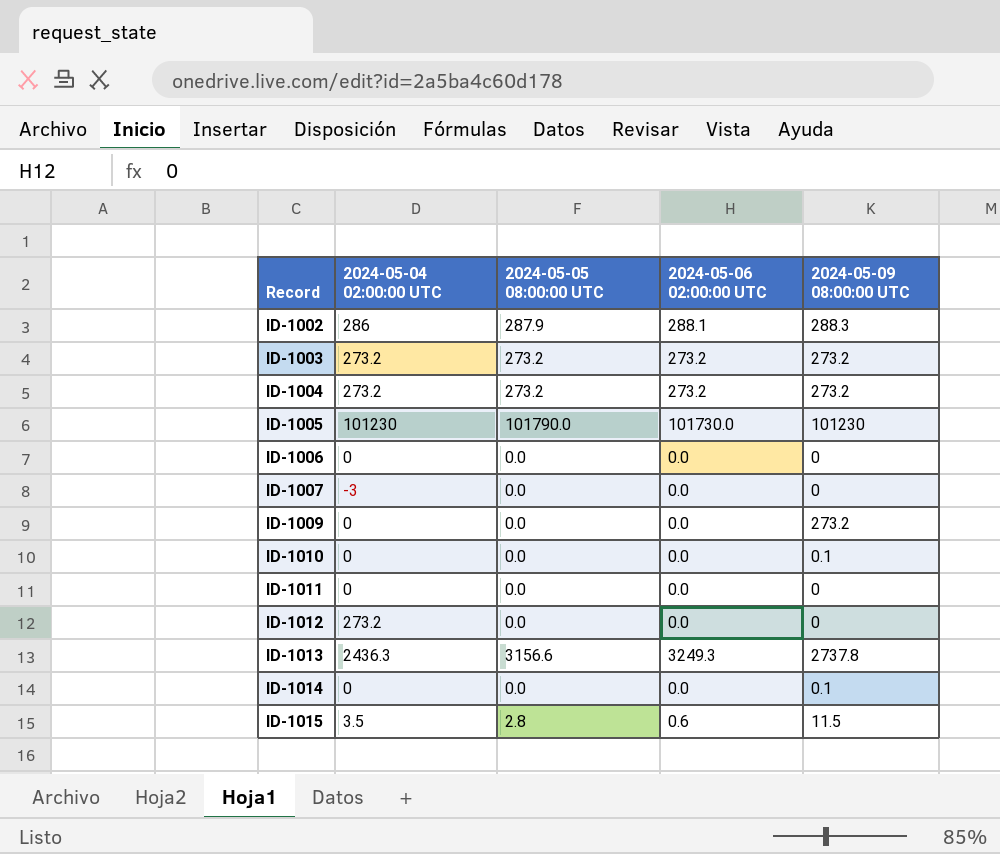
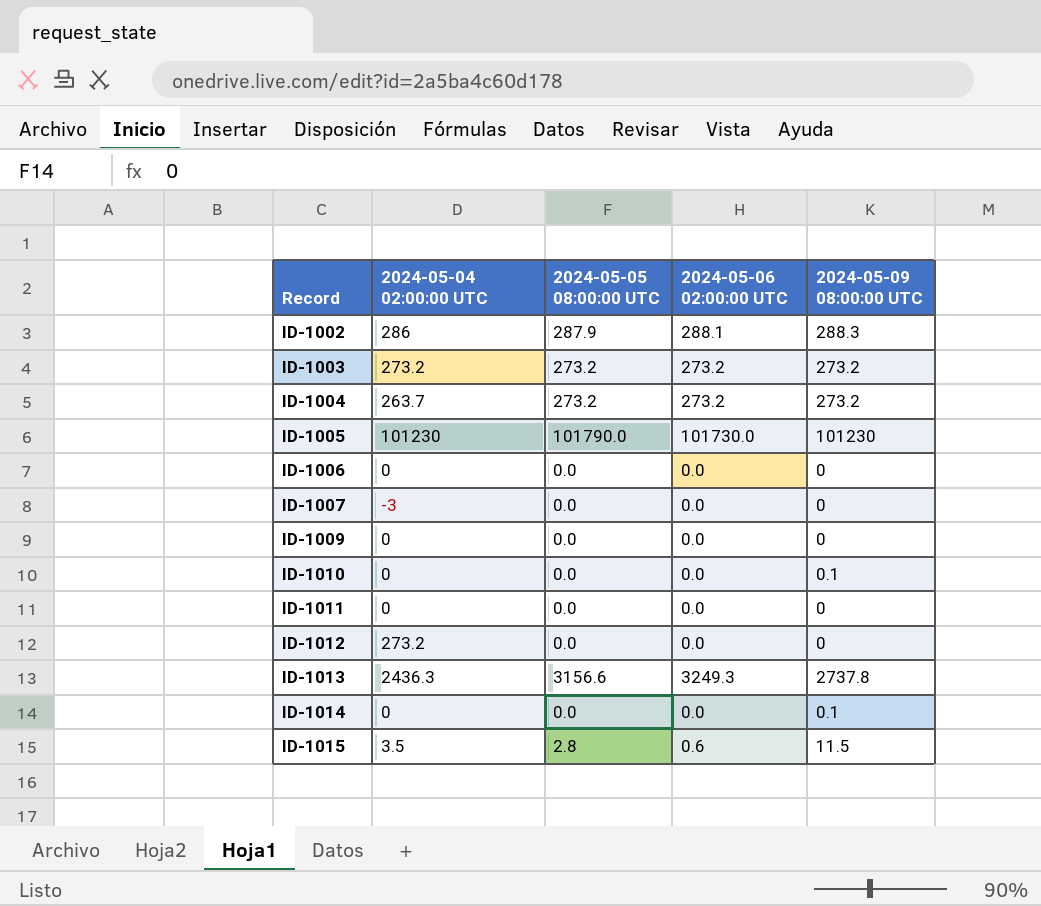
ID-1004 | 2024-05-04 02:00:00 UTC: 273.2 -> 263.7
ID-1009 | 2024-05-09 08:00:00 UTC: 273.2 -> 0

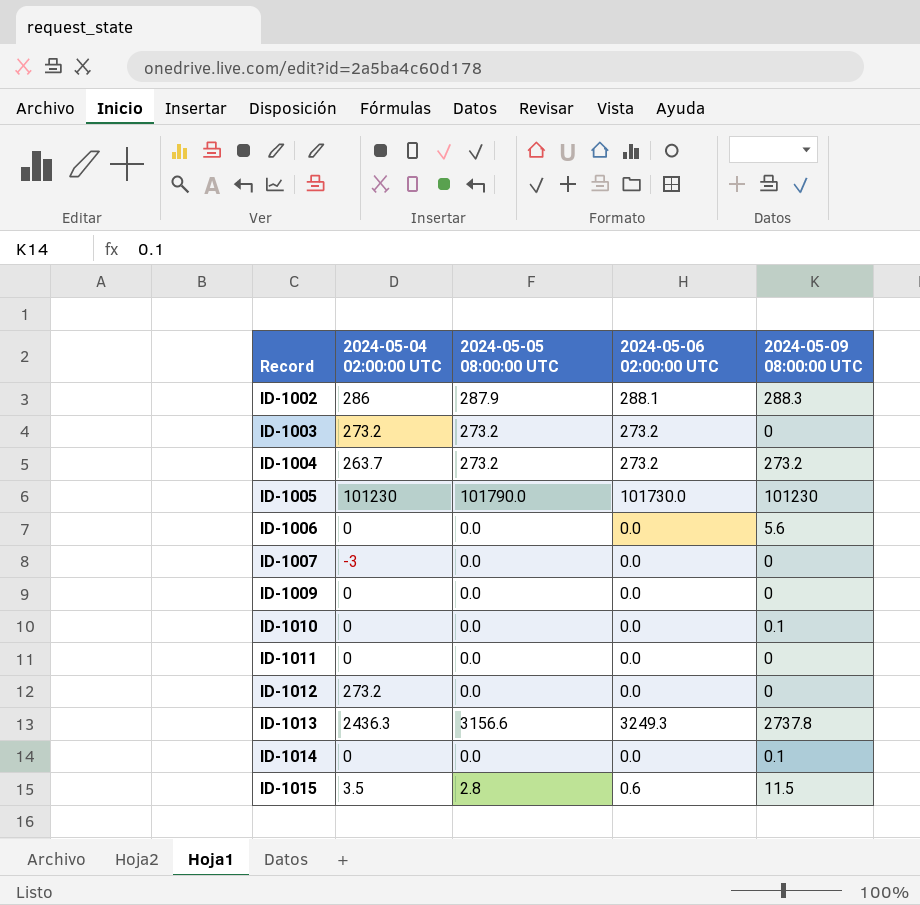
ID-1003 | 2024-05-09 08:00:00 UTC: 273.2 -> 0
ID-1006 | 2024-05-09 08:00:00 UTC: 0 -> 5.6

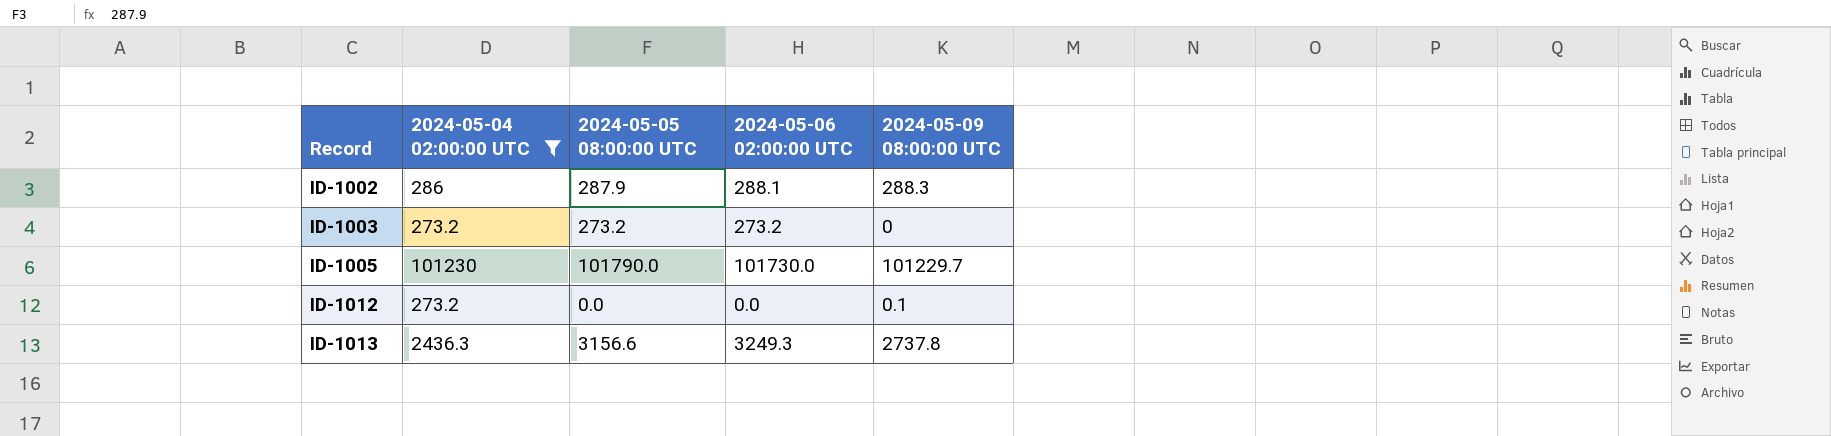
filter: none -> 2024-05-04 02:00:00 UTC >= 273.2
ID-1005 | 2024-05-09 08:00:00 UTC: 101230 -> 101229.7
ID-1012 | 2024-05-09 08:00:00 UTC: 0 -> 0.1

